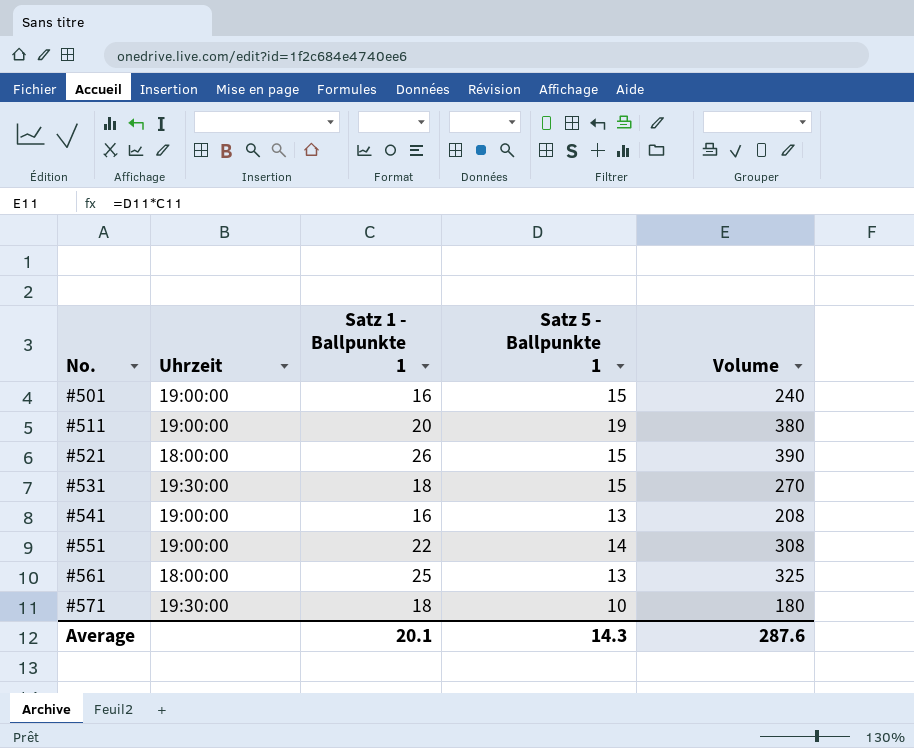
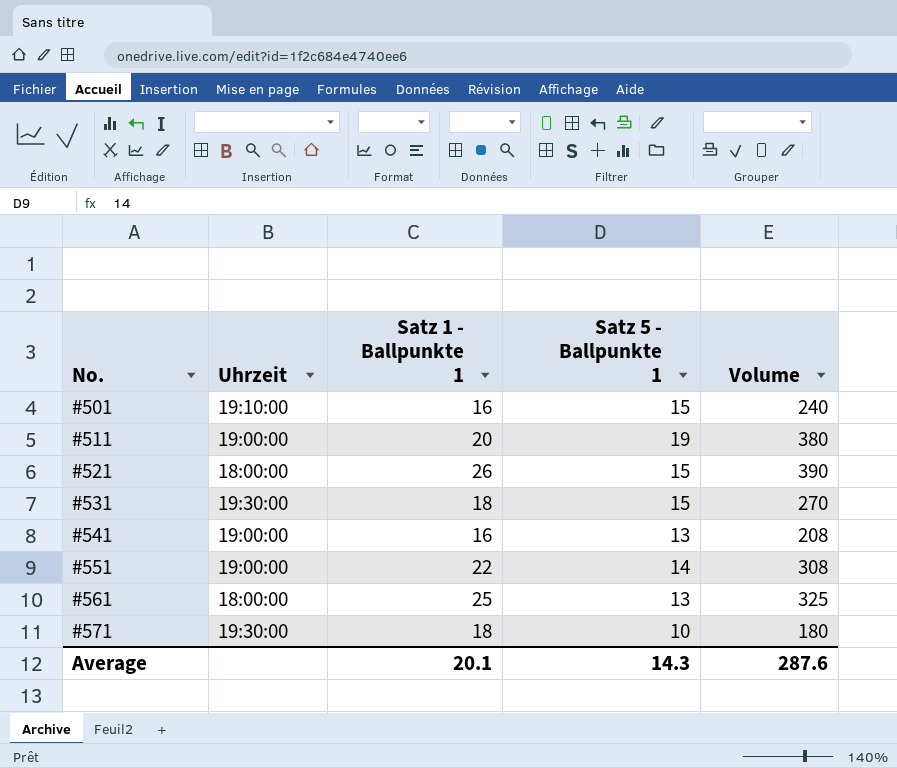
#501 | Uhrzeit: 19:00:00 -> 19:10:00

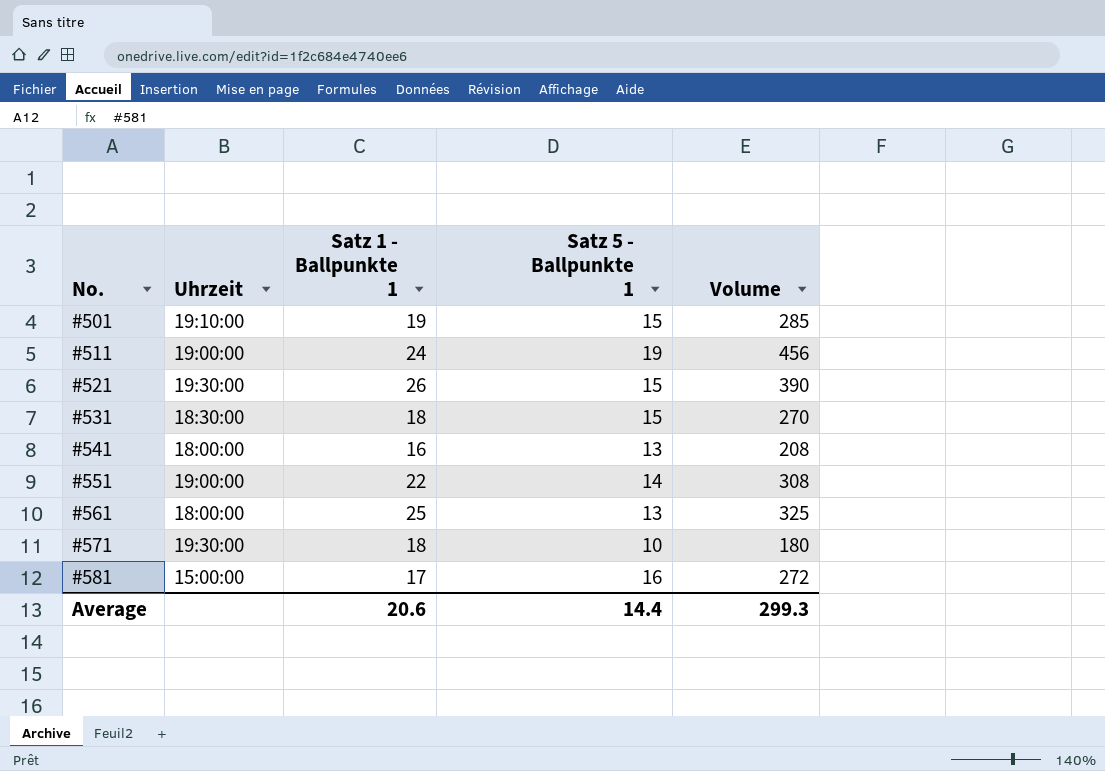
#501 | Satz 1 - Ballpunkte 1: 16 -> 19
#501 | Volume: 240 -> 285
#511 | Satz 1 - Ballpunkte 1: 20 -> 24
#511 | Volume: 380 -> 456
#521 | Uhrzeit: 18:00:00 -> 19:30:00
#531 | Uhrzeit: 19:30:00 -> 18:30:00
#541 | Uhrzeit: 19:00:00 -> 18:00:00
row #581: none -> 15:00:00 | 17 | 16 | 272
Average | Satz 1 - Ballpunkte 1: 20.1 -> 20.6
Average | Satz 5 - Ballpunkte 1: 14.3 -> 14.4
Average | Volume: 287.6 -> 299.3

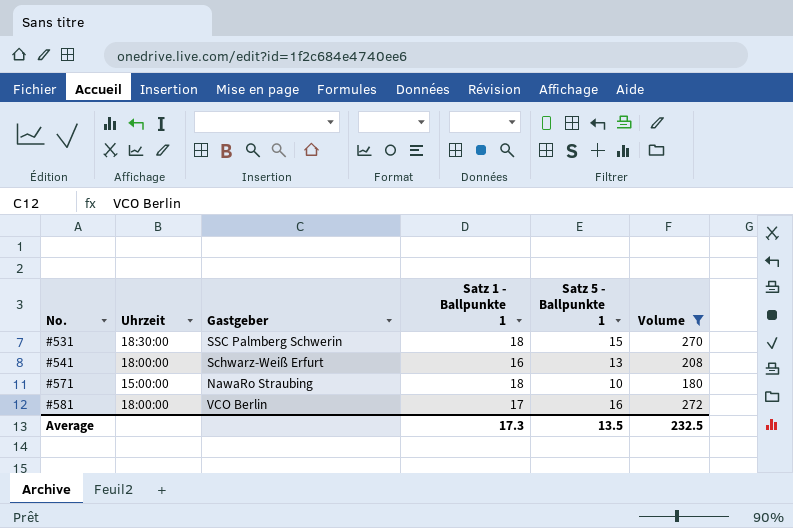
filter: none -> Volume <= 272
column Gastgeber | position: none -> 3
#571 | Uhrzeit: 19:30:00 -> 15:00:00
#581 | Uhrzeit: 15:00:00 -> 18:00:00
Average | Satz 1 - Ballpunkte 1: 20.6 -> 17.3
Average | Satz 5 - Ballpunkte 1: 14.4 -> 13.5
Average | Volume: 299.3 -> 232.5

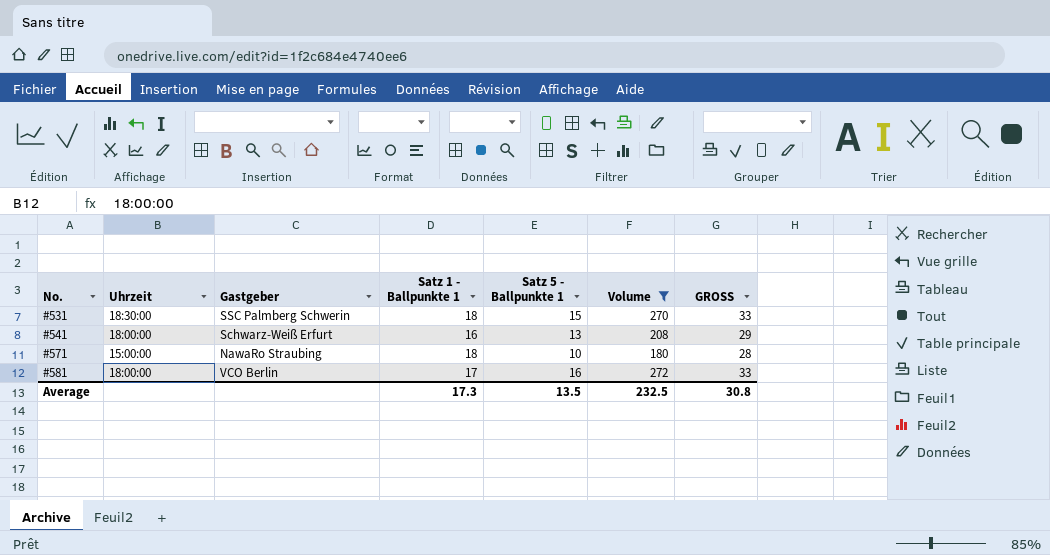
column GROSS | formula: none -> [Satz 1 - Ballpunkte 1] + [Satz 5 - Ballpunkte 1]

